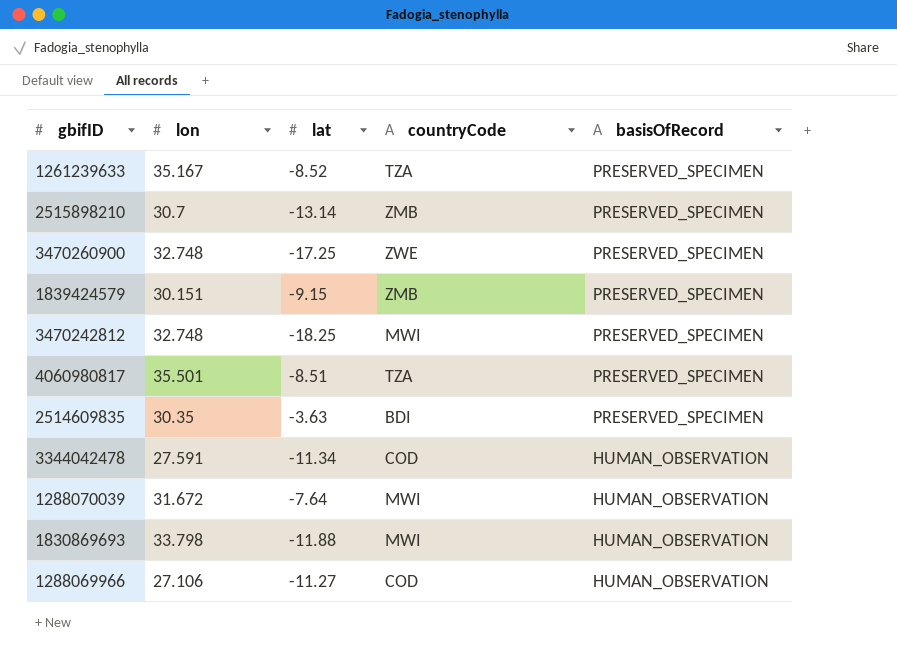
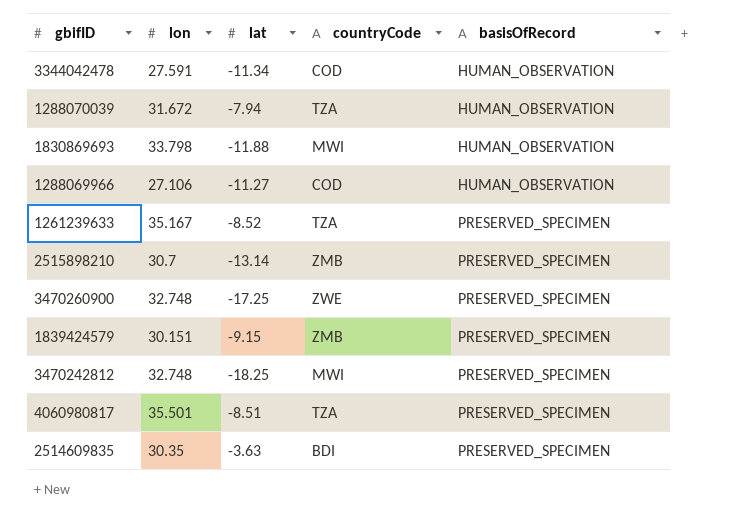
row order: basisOfRecord descending -> basisOfRecord ascending
1288070039 | lat: -7.64 -> -7.94
1288070039 | countryCode: MWI -> TZA

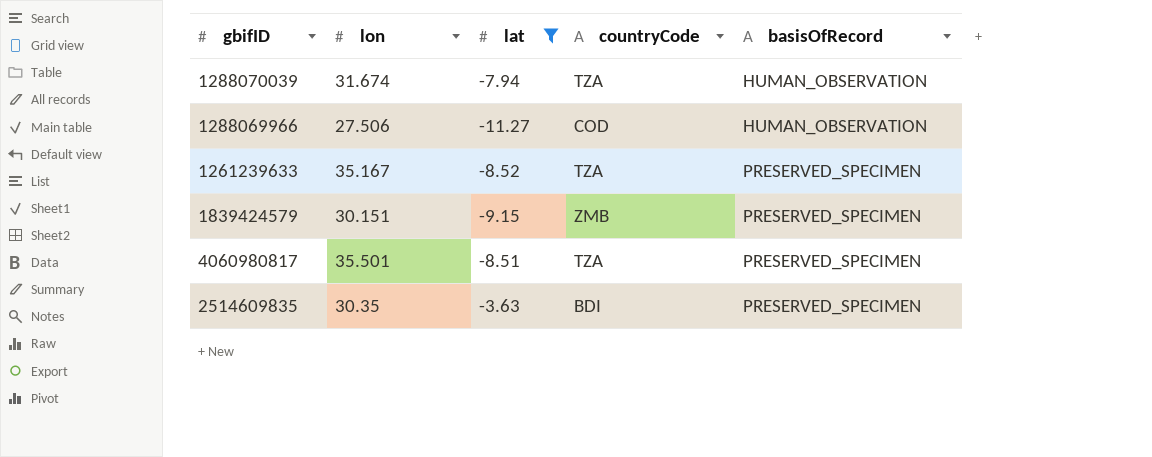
filter: none -> lat >= -11.27
1288070039 | lon: 31.672 -> 31.674
1288069966 | lon: 27.106 -> 27.506

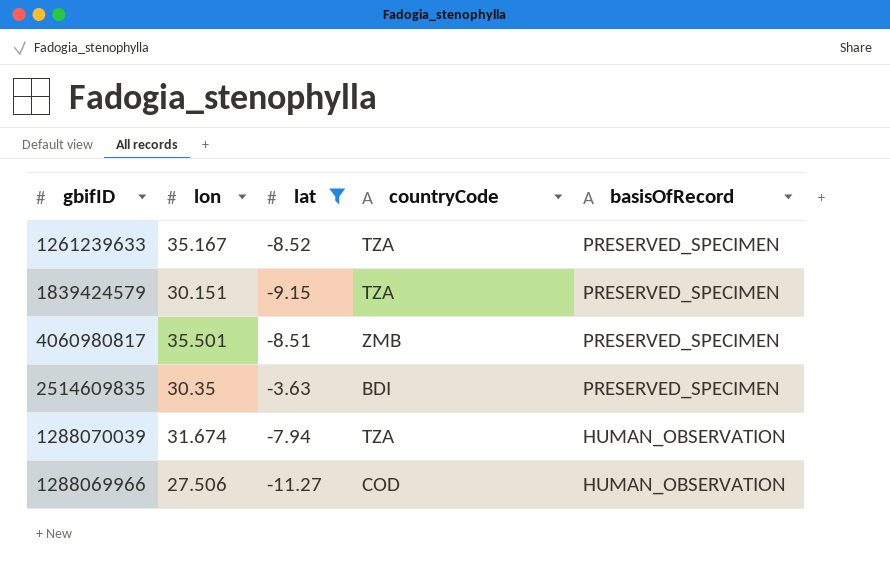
row order: basisOfRecord ascending -> basisOfRecord descending
1839424579 | countryCode: ZMB -> TZA
4060980817 | countryCode: TZA -> ZMB

